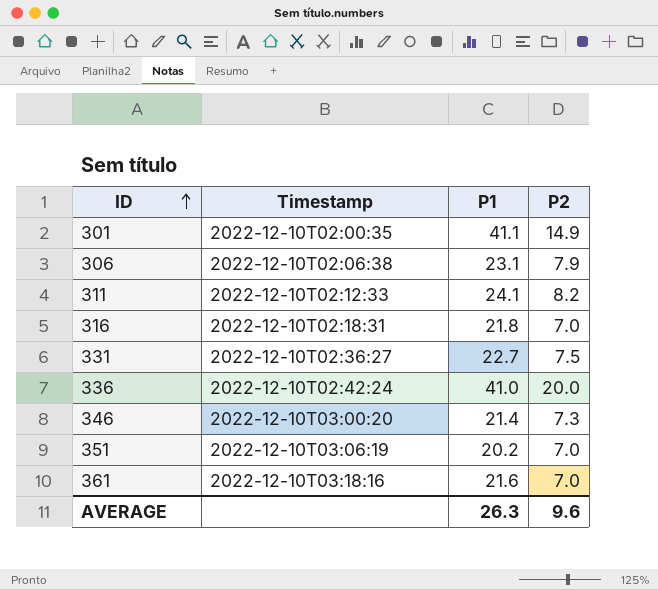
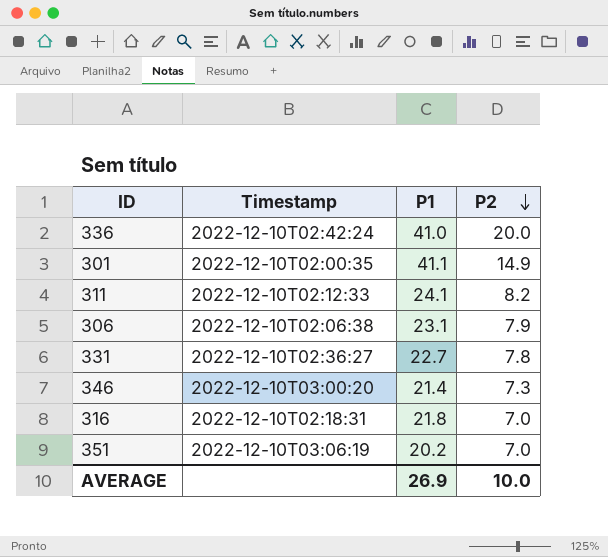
row order: ID ascending -> P2 descending
row 361: 2022-12-10T03:18:16 | 21.6 | 7.0 -> none
331 | P2: 7.5 -> 7.8
AVERAGE | P1: 26.3 -> 26.9
AVERAGE | P2: 9.6 -> 10.0

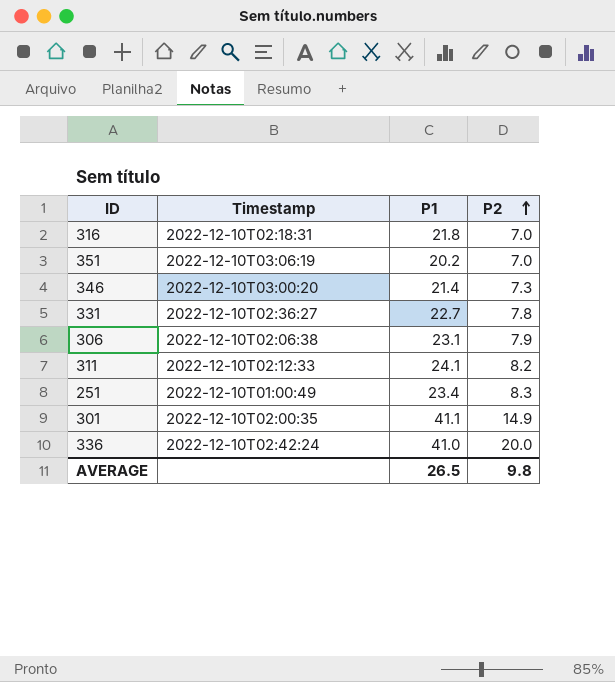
row order: P2 descending -> P2 ascending
row 251: none -> 2022-12-10T01:00:49 | 23.4 | 8.3
AVERAGE | P1: 26.9 -> 26.5
AVERAGE | P2: 10.0 -> 9.8

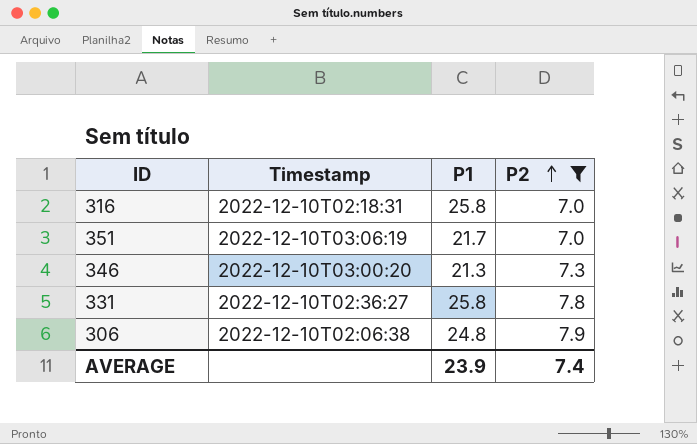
filter: none -> P2 <= 7.9
316 | P1: 21.8 -> 25.8
351 | P1: 20.2 -> 21.7
346 | P1: 21.4 -> 21.3
331 | P1: 22.7 -> 25.8
306 | P1: 23.1 -> 24.8
AVERAGE | P1: 26.5 -> 23.9
AVERAGE | P2: 9.8 -> 7.4

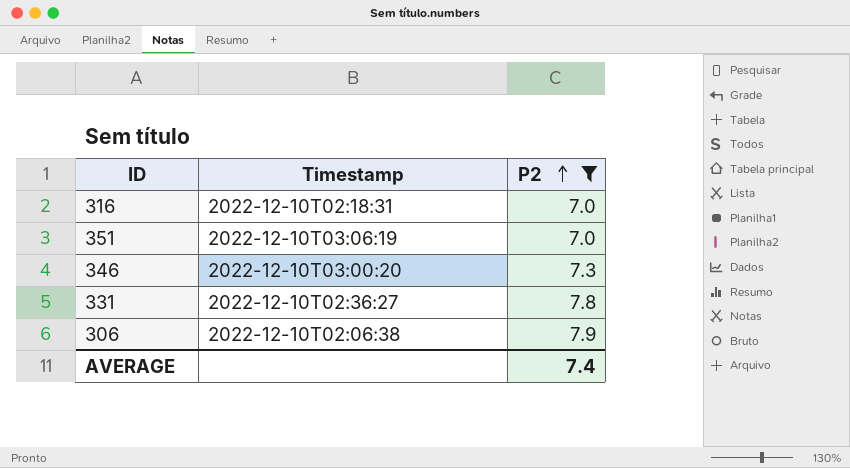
column P1 | position: 3 -> none

